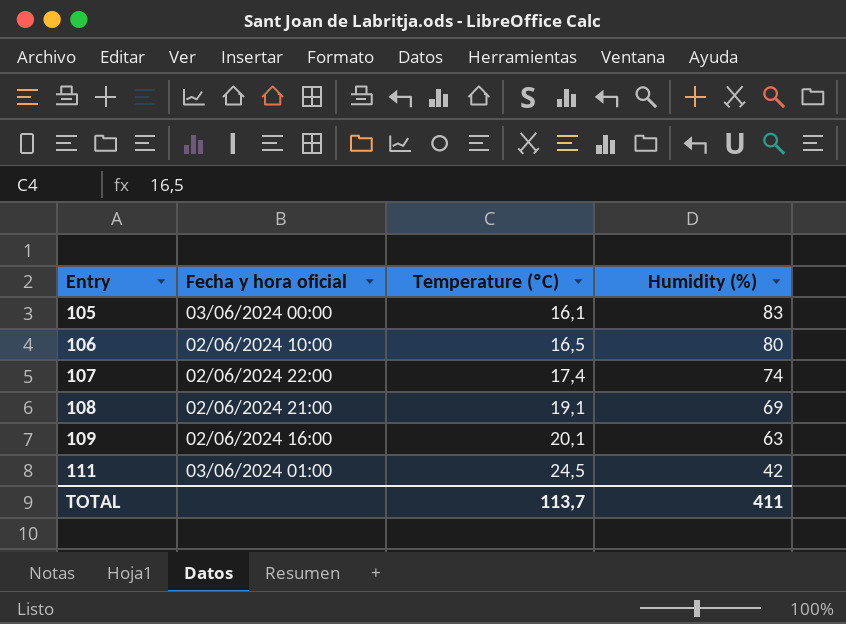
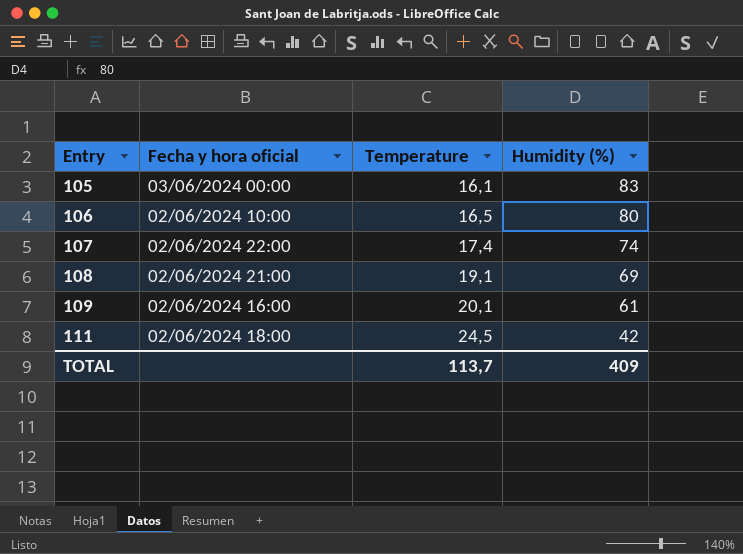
column name: Temperature (ºC) -> Temperature
109 | Humidity (%): 63 -> 61
111 | Fecha y hora oficial: 03/06/2024 01:00 -> 02/06/2024 18:00
TOTAL | Humidity (%): 411 -> 409

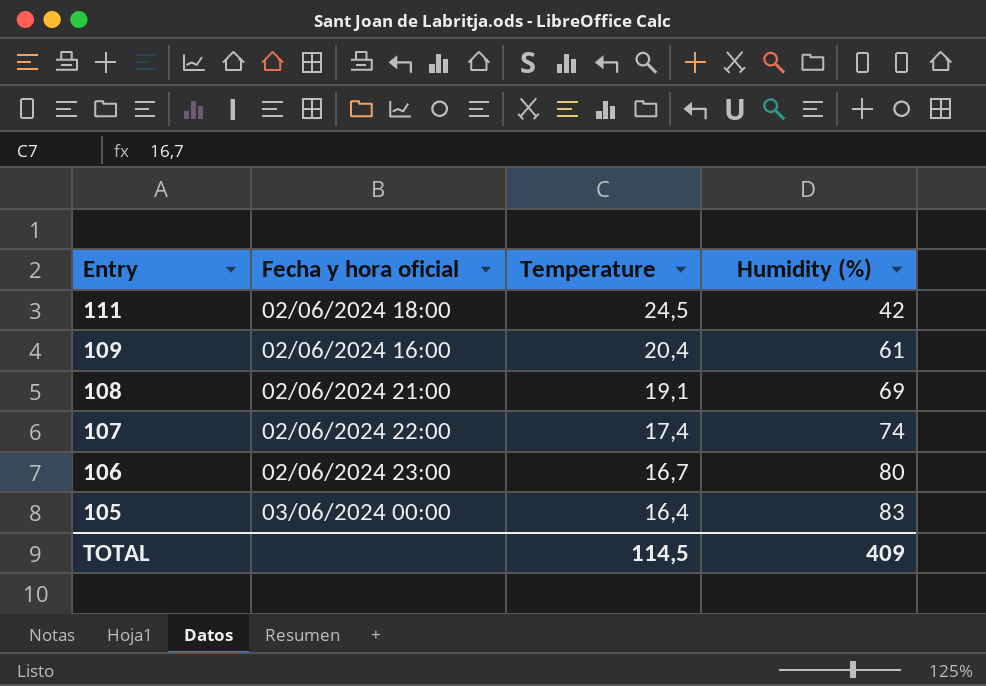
row order: Entry ascending -> Entry descending
109 | Temperature: 20,1 -> 20,4
106 | Fecha y hora oficial: 02/06/2024 10:00 -> 02/06/2024 23:00
106 | Temperature: 16,5 -> 16,7
105 | Temperature: 16,1 -> 16,4
TOTAL | Temperature: 113,7 -> 114,5

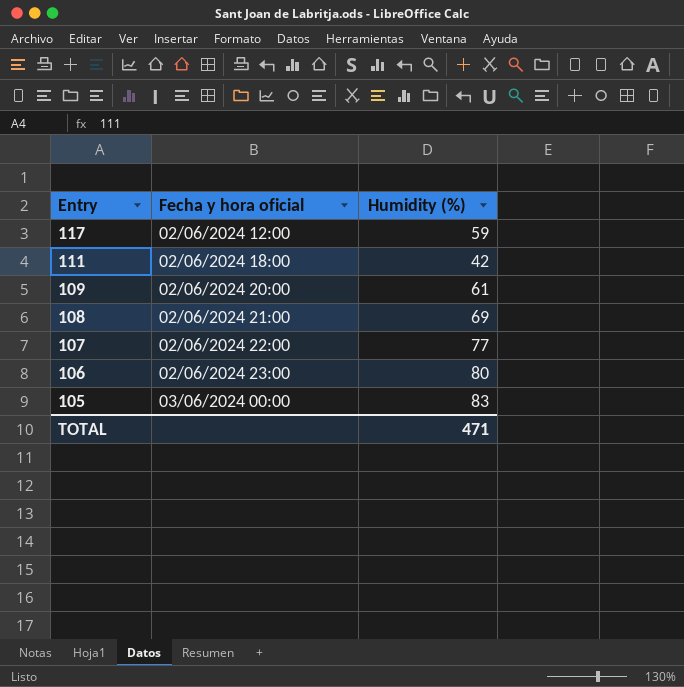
column Temperature | position: 3 -> none
row 117: none -> 02/06/2024 12:00 | 59
109 | Fecha y hora oficial: 02/06/2024 16:00 -> 02/06/2024 20:00
107 | Humidity (%): 74 -> 77
TOTAL | Humidity (%): 409 -> 471

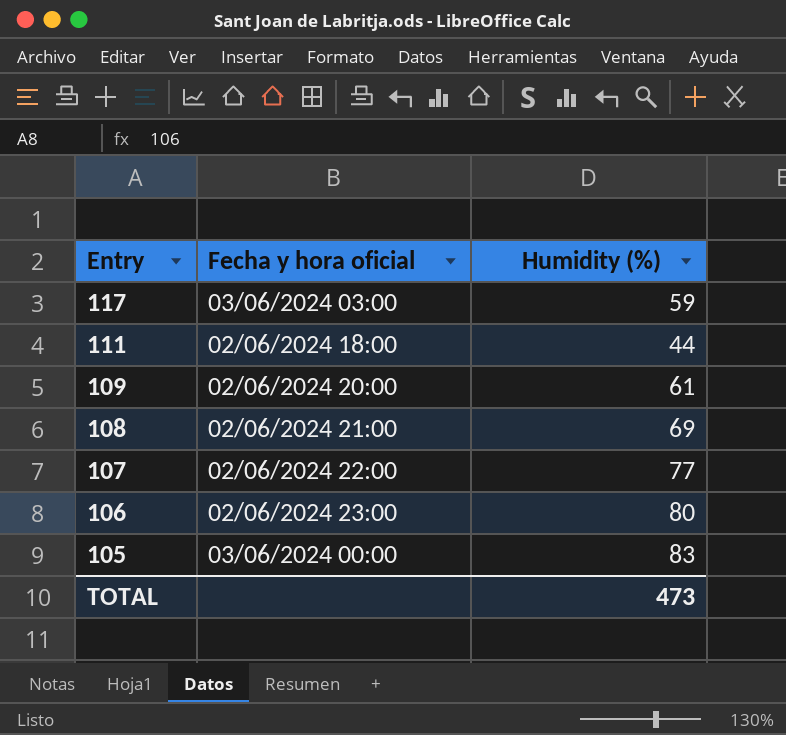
117 | Fecha y hora oficial: 02/06/2024 12:00 -> 03/06/2024 03:00
111 | Humidity (%): 42 -> 44
TOTAL | Humidity (%): 471 -> 473

